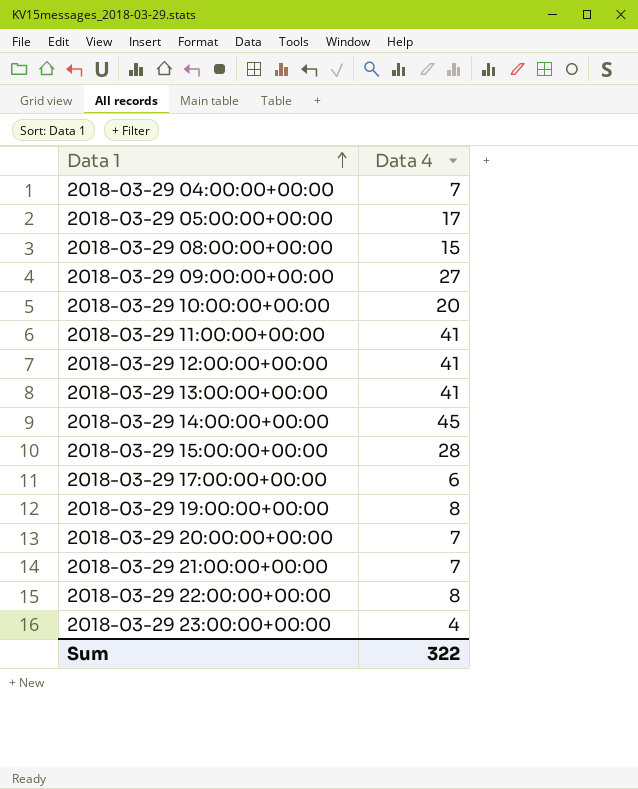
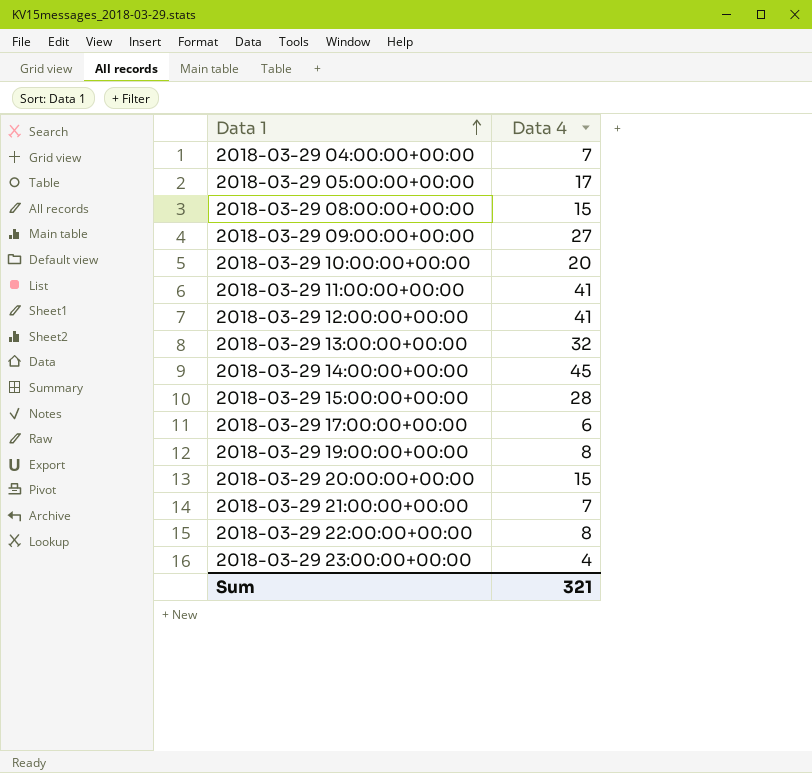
2018-03-29 13:00:00+00:00 | Data 4: 41 -> 32
2018-03-29 20:00:00+00:00 | Data 4: 7 -> 15
Sum | Data 4: 322 -> 321

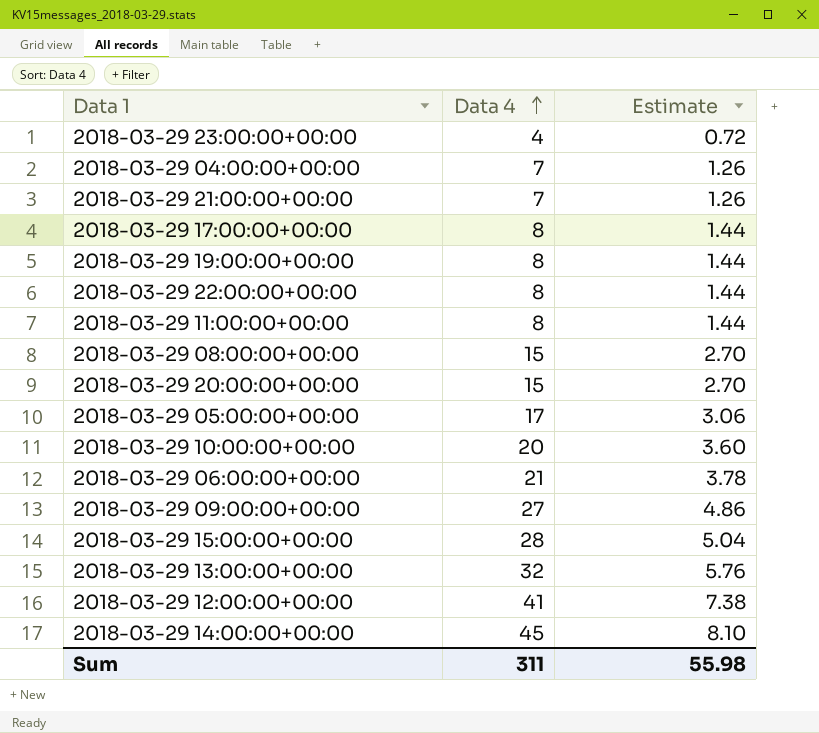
row order: Data 1 ascending -> Data 4 ascending
column Estimate | formula: none -> [Data 4] * 0.18
2018-03-29 17:00:00+00:00 | Data 4: 6 -> 8
2018-03-29 11:00:00+00:00 | Data 4: 41 -> 8
row 2018-03-29 06:00:00+00:00: none -> 21 | 3.78
Sum | Data 4: 321 -> 311

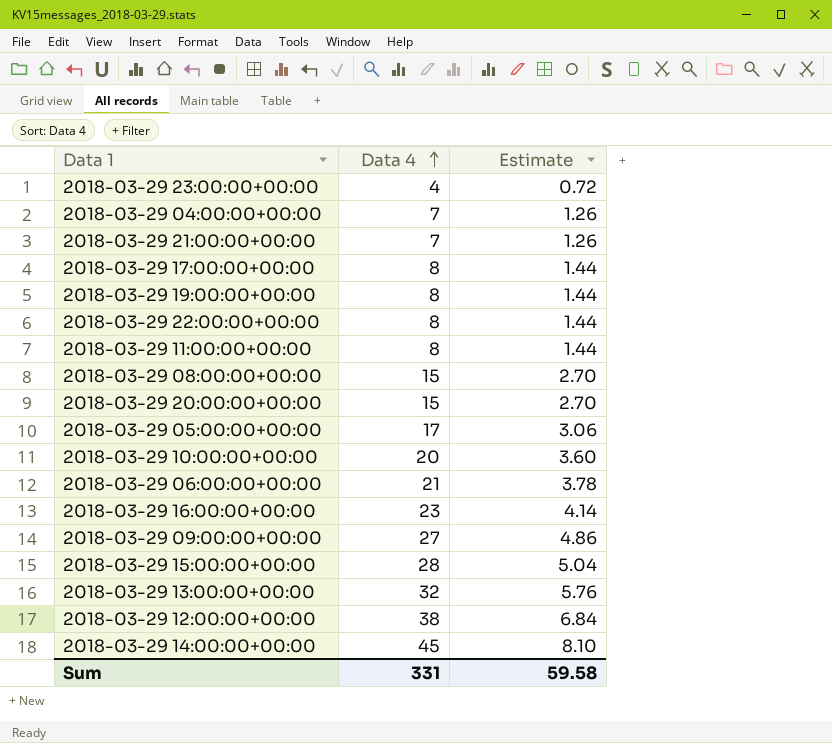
row 2018-03-29 16:00:00+00:00: none -> 23 | 4.14
2018-03-29 12:00:00+00:00 | Data 4: 41 -> 38
2018-03-29 12:00:00+00:00 | Estimate: 7.38 -> 6.84
Sum | Data 4: 311 -> 331
Sum | Estimate: 55.98 -> 59.58

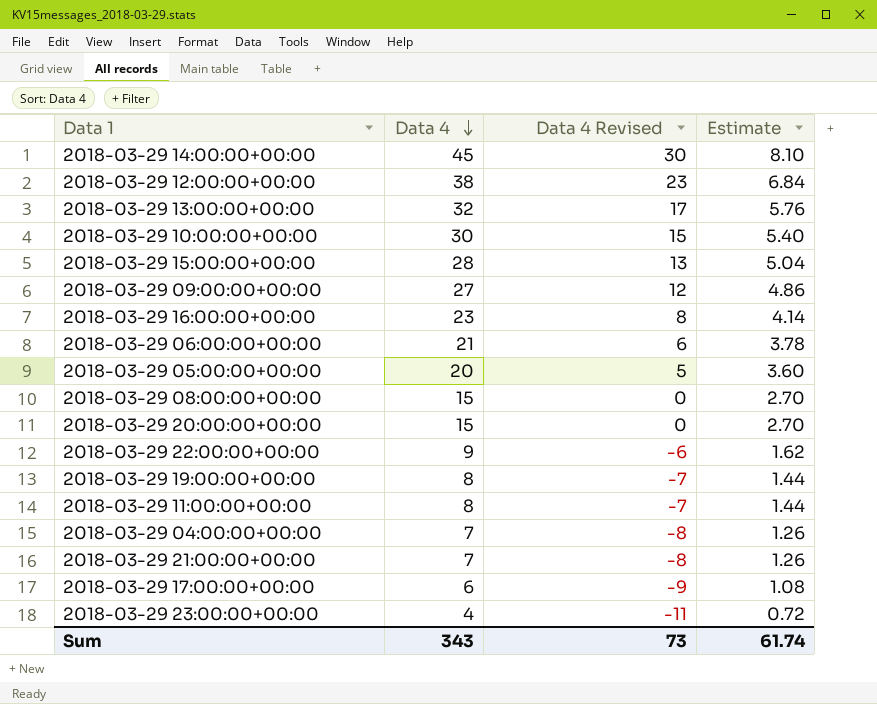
row order: Data 4 ascending -> Data 4 descending
column Data 4 Revised | formula: none -> [Data 4] - 15
2018-03-29 10:00:00+00:00 | Data 4: 20 -> 30
2018-03-29 10:00:00+00:00 | Estimate: 3.60 -> 5.40
2018-03-29 05:00:00+00:00 | Data 4: 17 -> 20
2018-03-29 05:00:00+00:00 | Estimate: 3.06 -> 3.60
2018-03-29 22:00:00+00:00 | Data 4: 8 -> 9
2018-03-29 22:00:00+00:00 | Estimate: 1.44 -> 1.62
2018-03-29 17:00:00+00:00 | Data 4: 8 -> 6
2018-03-29 17:00:00+00:00 | Estimate: 1.44 -> 1.08
Sum | Data 4: 331 -> 343
Sum | Estimate: 59.58 -> 61.74

